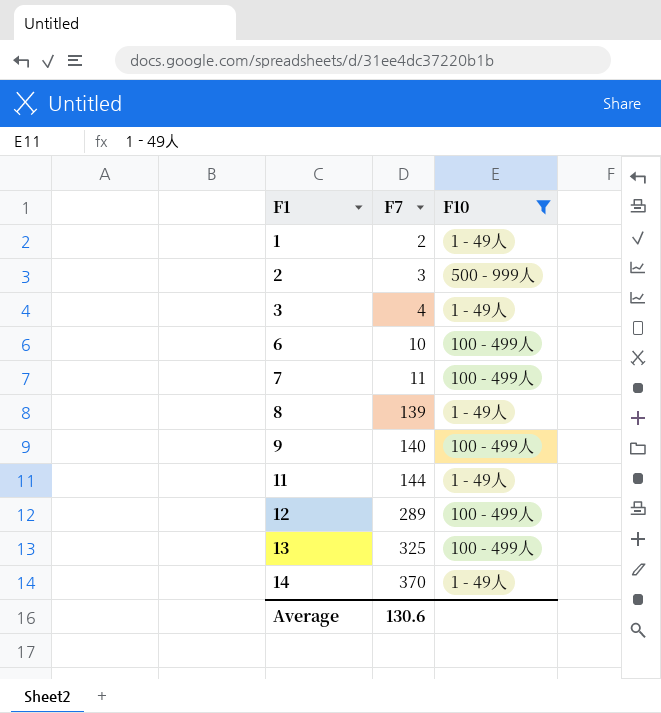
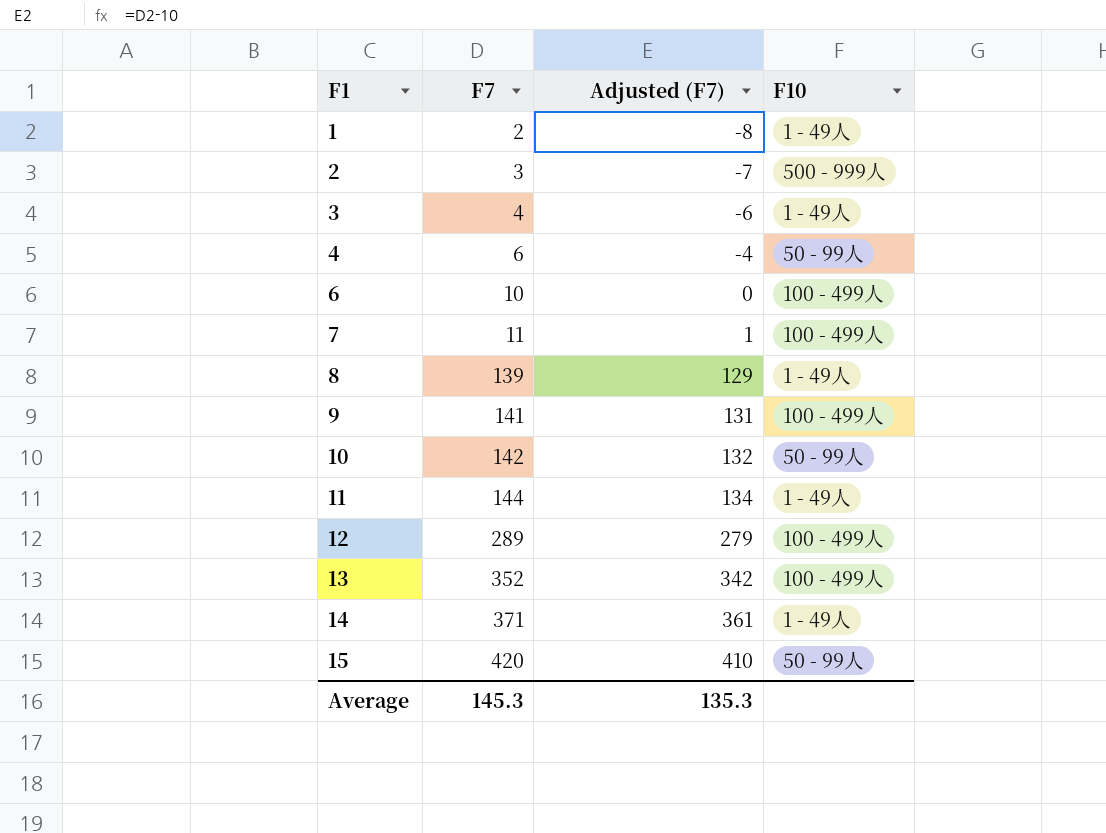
filter: F10 != 50 - 99人 -> none
column Adjusted (F7) | formula: none -> [F7] - 10
9 | F7: 140 -> 141
13 | F7: 325 -> 352
14 | F7: 370 -> 371
Average | F7: 130.6 -> 145.3

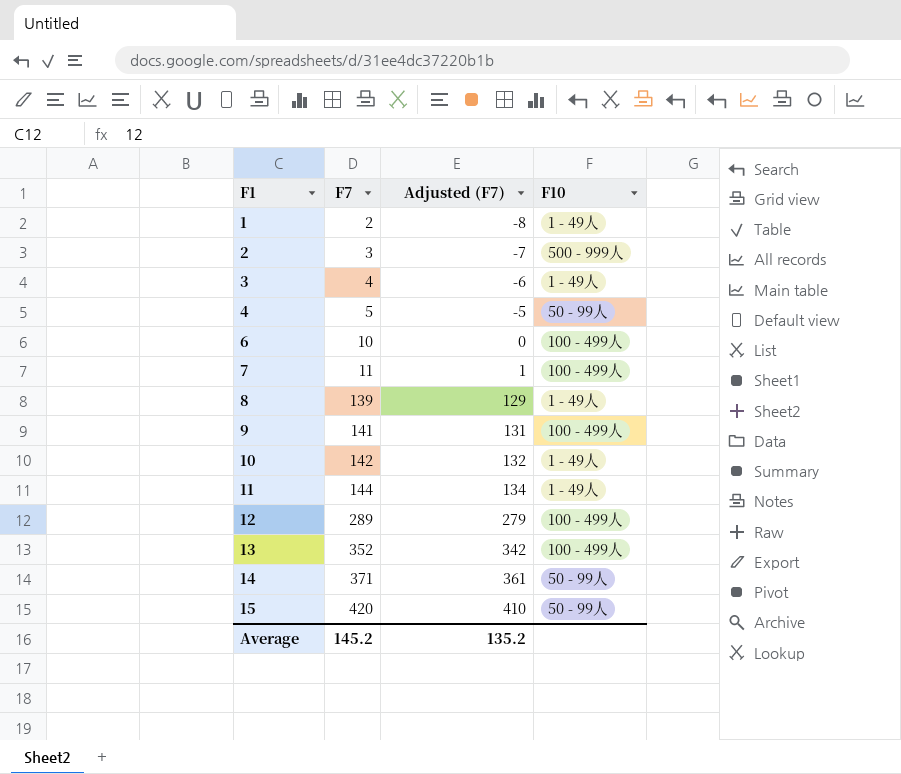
4 | F7: 6 -> 5
4 | Adjusted (F7): -4 -> -5
10 | F10: 50 - 99人 -> 1 - 49人
14 | F10: 1 - 49人 -> 50 - 99人
Average | F7: 145.3 -> 145.2
Average | Adjusted (F7): 135.3 -> 135.2

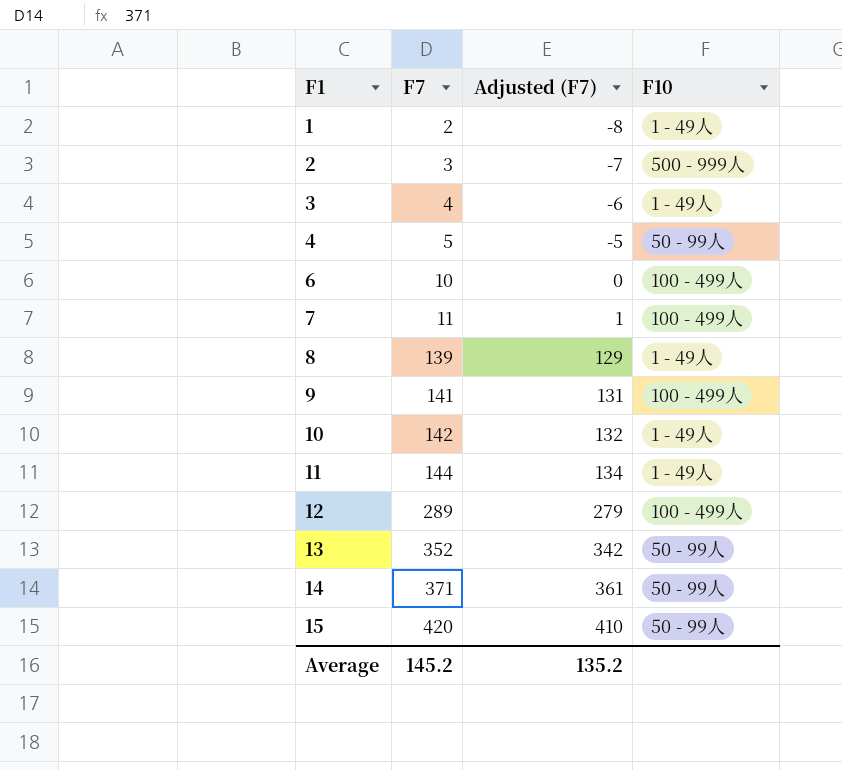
13 | F10: 100 - 499人 -> 50 - 99人

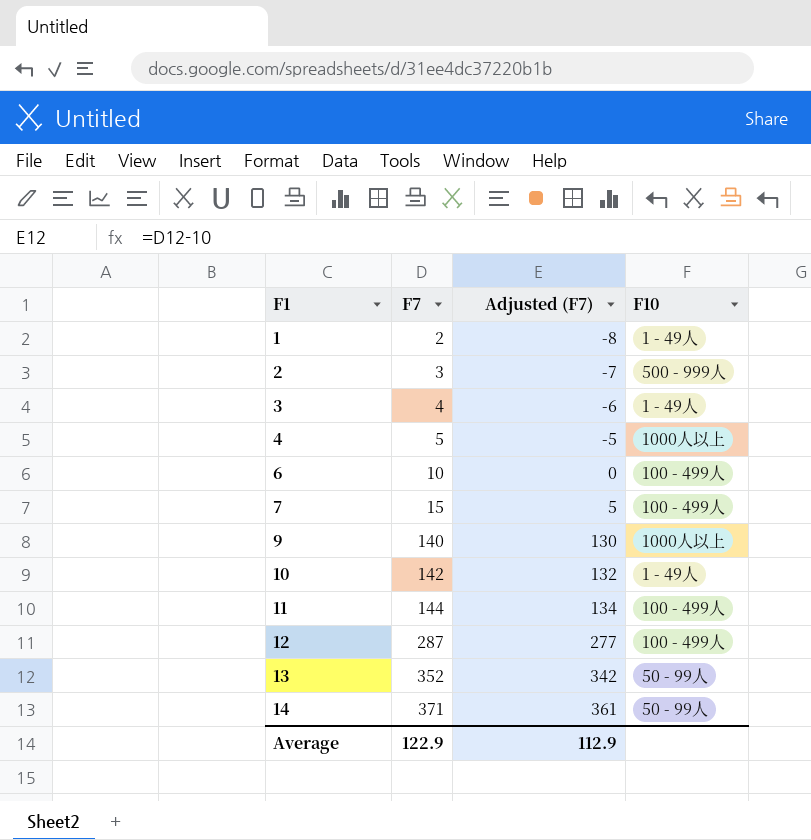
row 8: 139 | 129 | 1 - 49人 -> none
row 15: 420 | 410 | 50 - 99人 -> none
4 | F10: 50 - 99人 -> 1000人以上
7 | F7: 11 -> 15
7 | Adjusted (F7): 1 -> 5
9 | F7: 141 -> 140
9 | Adjusted (F7): 131 -> 130
9 | F10: 100 - 499人 -> 1000人以上
11 | F10: 1 - 49人 -> 100 - 499人
12 | F7: 289 -> 287
12 | Adjusted (F7): 279 -> 277
Average | F7: 145.2 -> 122.9
Average | Adjusted (F7): 135.2 -> 112.9

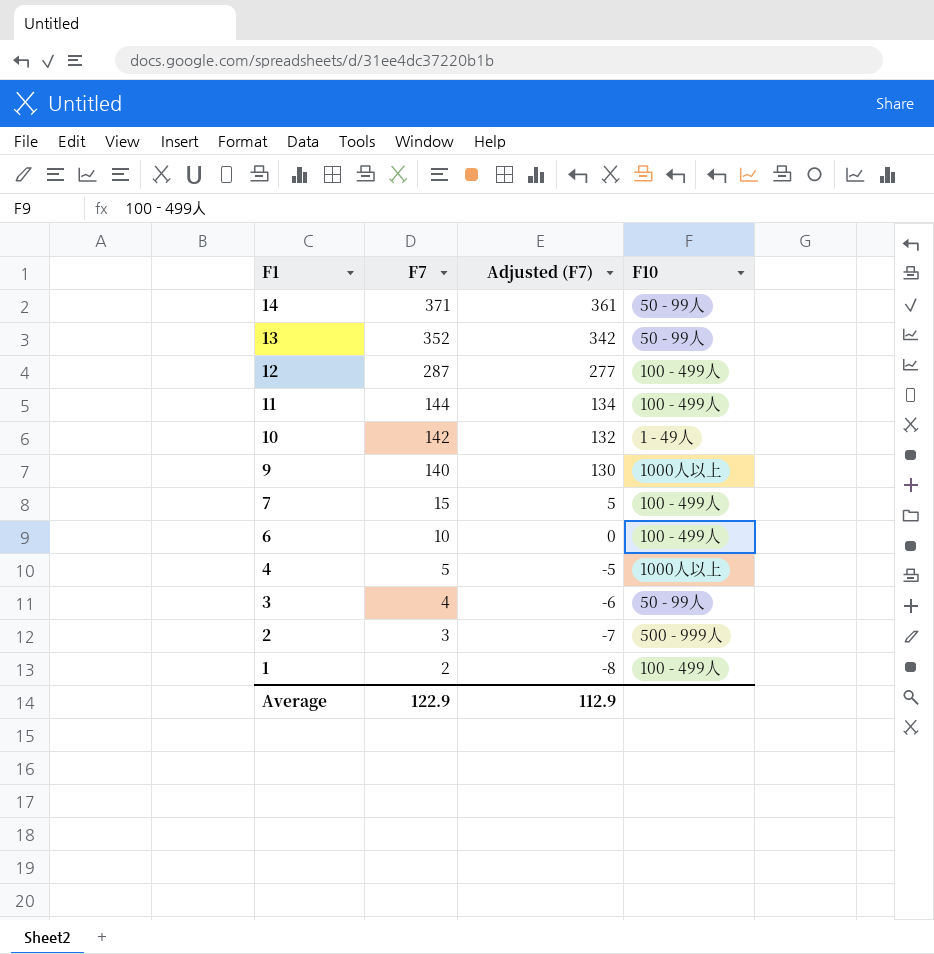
row order: F1 ascending -> F1 descending
3 | F10: 1 - 49人 -> 50 - 99人
1 | F10: 1 - 49人 -> 100 - 499人

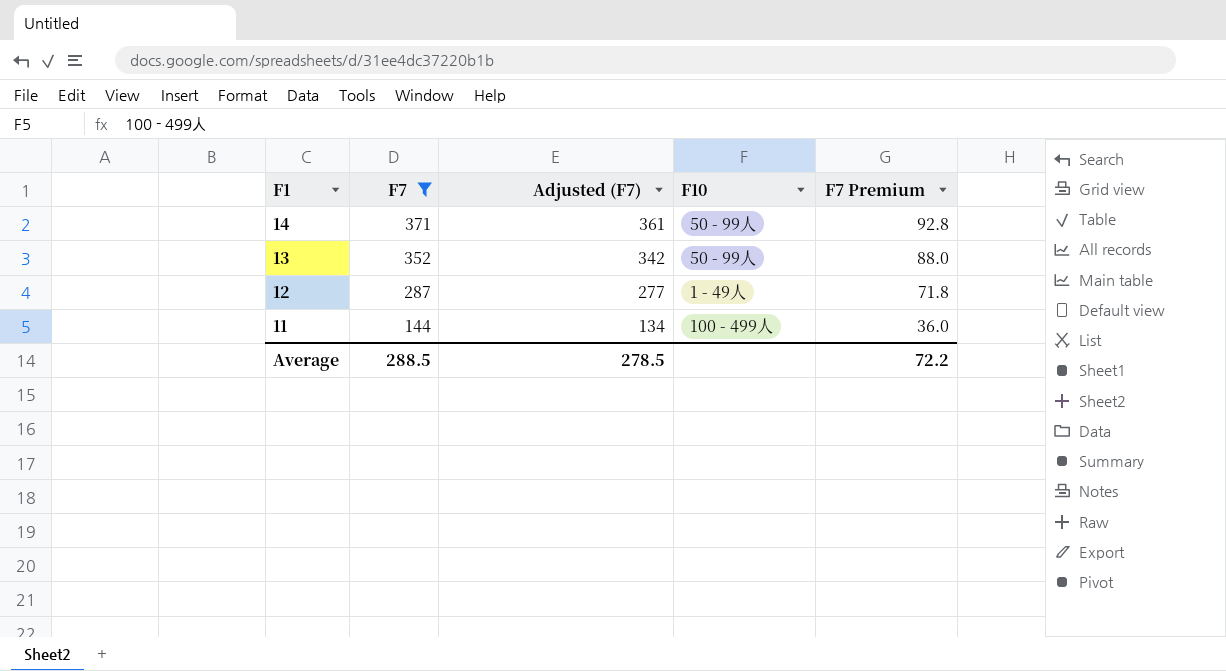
filter: none -> F7 >= 144
column F7 Premium | formula: none -> [F7] * 0.25
12 | F10: 100 - 499人 -> 1 - 49人
Average | F7: 122.9 -> 288.5
Average | Adjusted (F7): 112.9 -> 278.5

